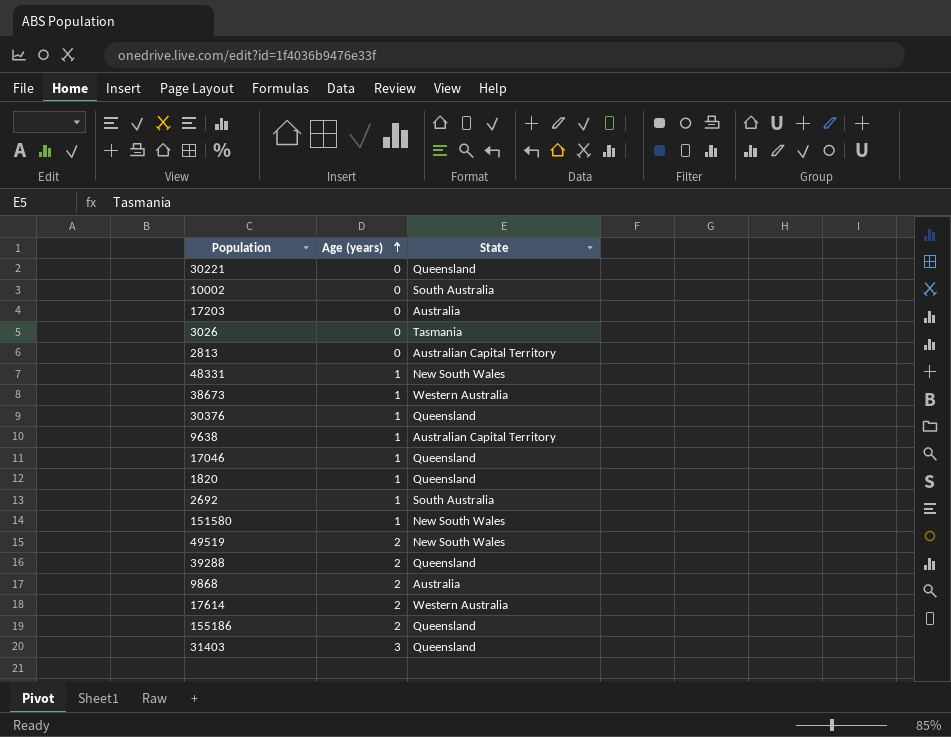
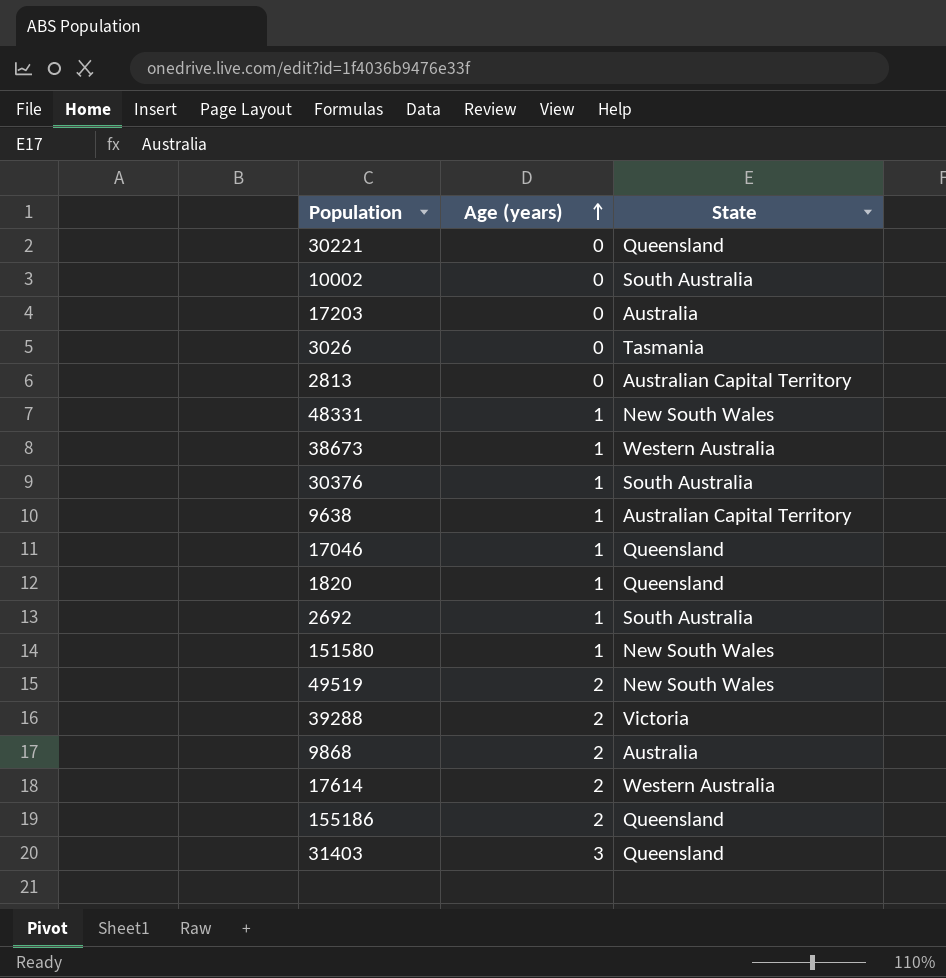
30376 | State: Queensland -> South Australia
39288 | State: Queensland -> Victoria

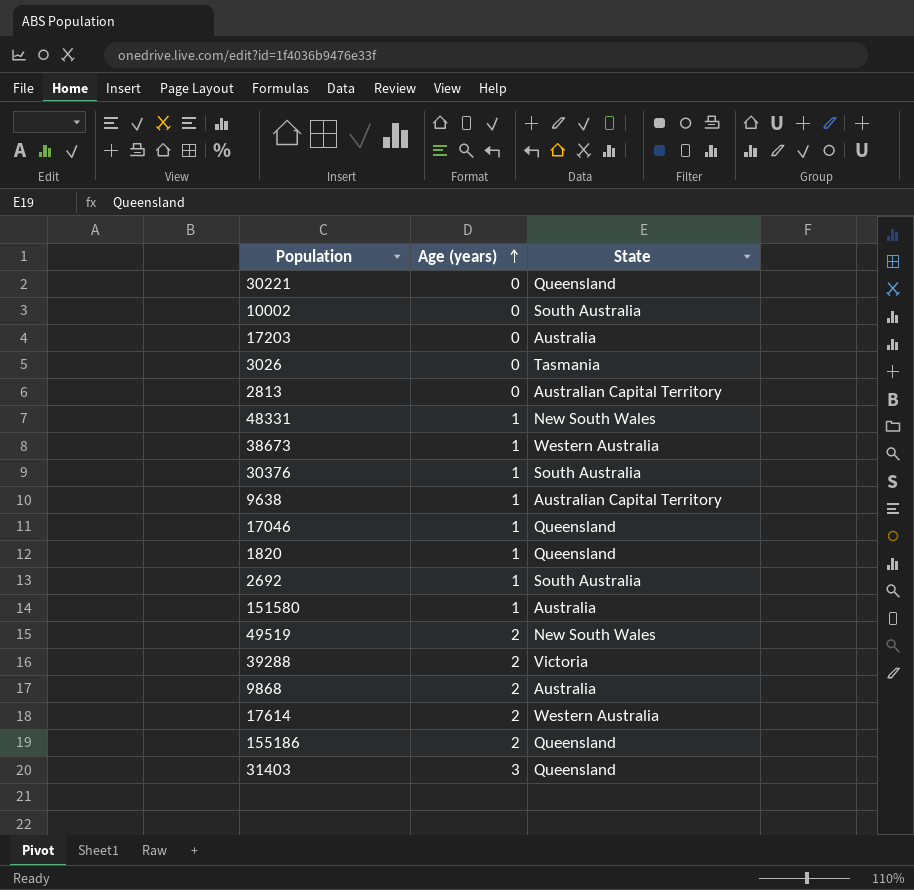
151580 | State: New South Wales -> Australia

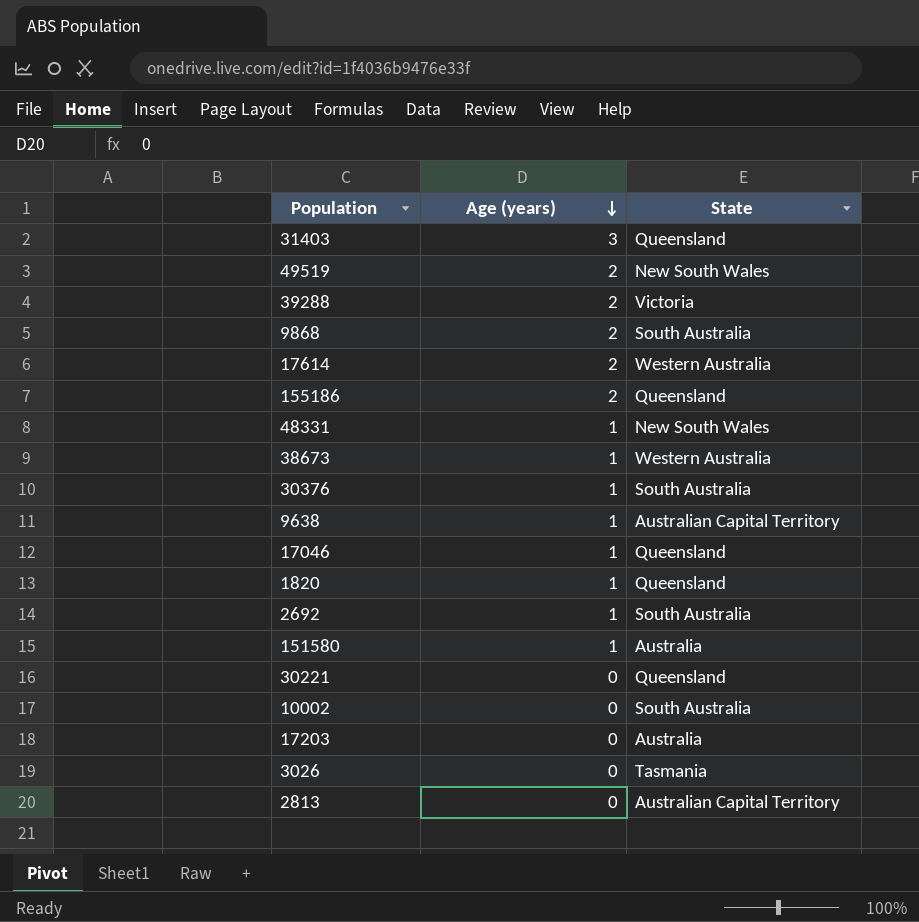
row order: Age (years) ascending -> Age (years) descending
9868 | State: Australia -> South Australia

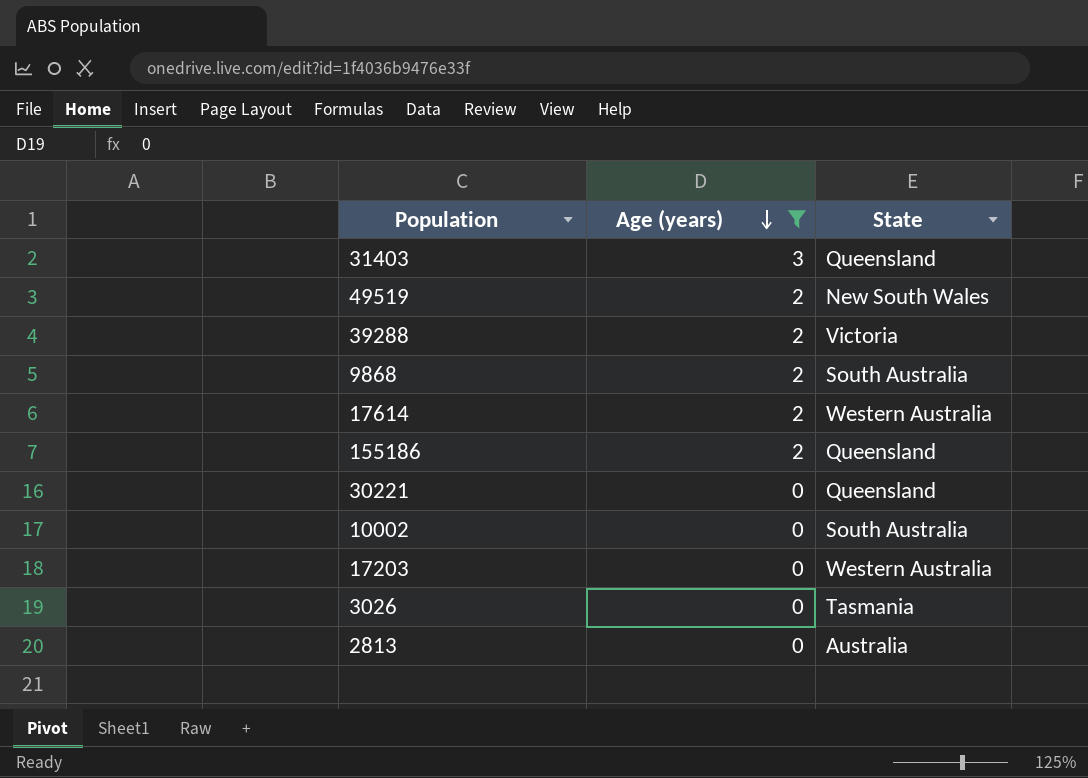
filter: none -> Age (years) != 1
17203 | State: Australia -> Western Australia
2813 | State: Australian Capital Territory -> Australia

